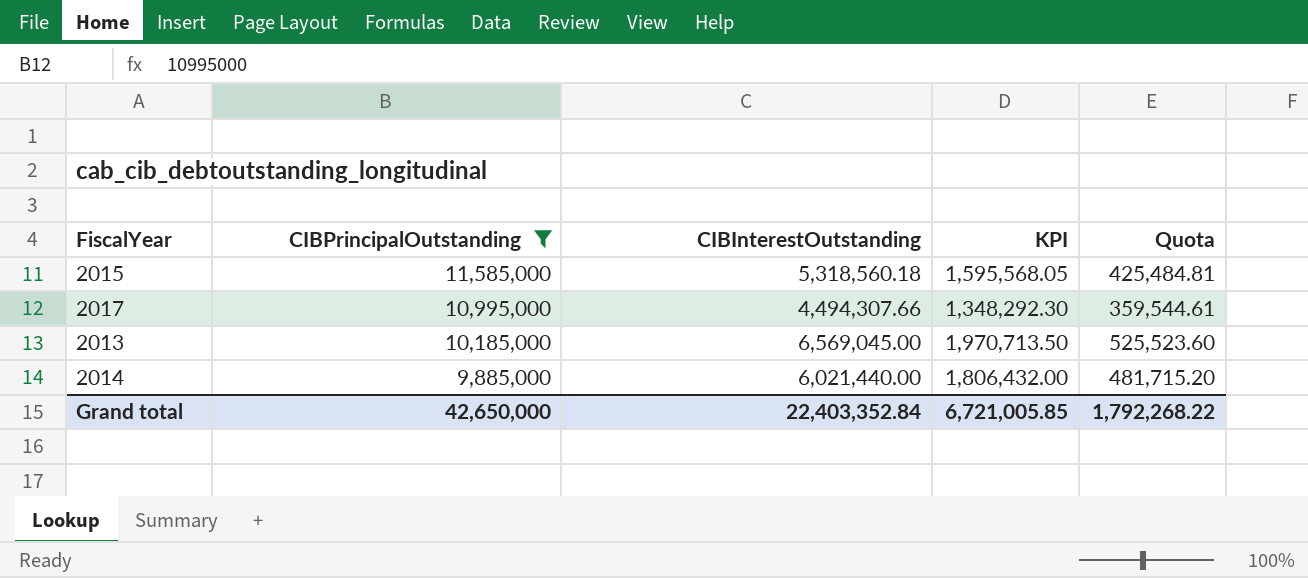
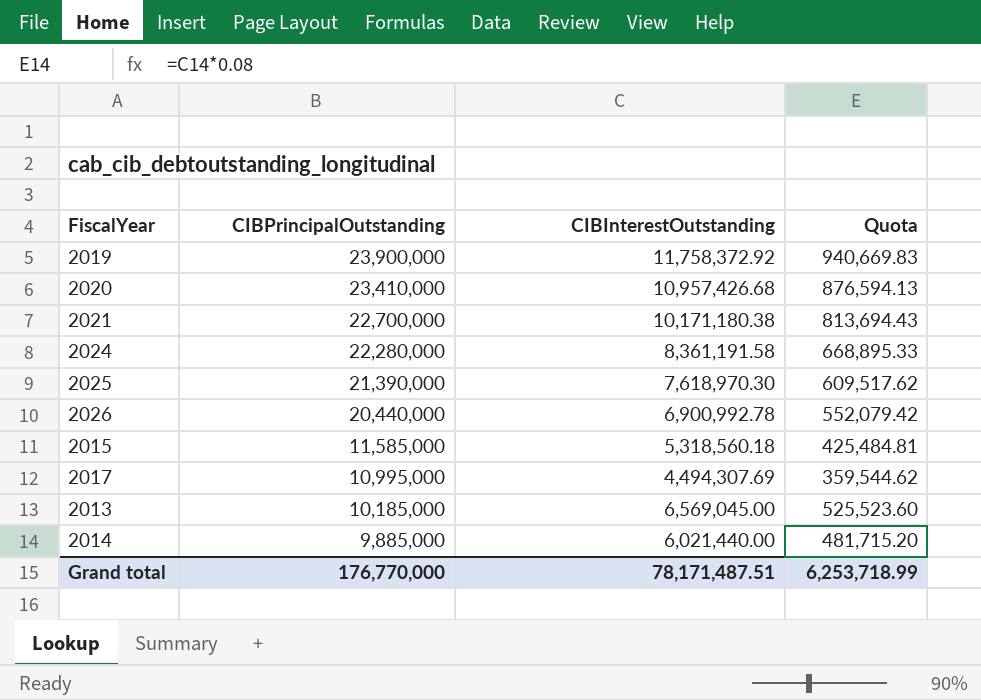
filter: CIBPrincipalOutstanding <= 11,585,000 -> none
column KPI | formula: [CIBInterestOutstanding] * 0.3 -> none
2017 | CIBInterestOutstanding: 4,494,307.66 -> 4,494,307.69
2017 | Quota: 359,544.61 -> 359,544.62
Grand total | CIBPrincipalOutstanding: 42,650,000 -> 176,770,000
Grand total | CIBInterestOutstanding: 22,403,352.84 -> 78,171,487.51
Grand total | Quota: 1,792,268.22 -> 6,253,718.99

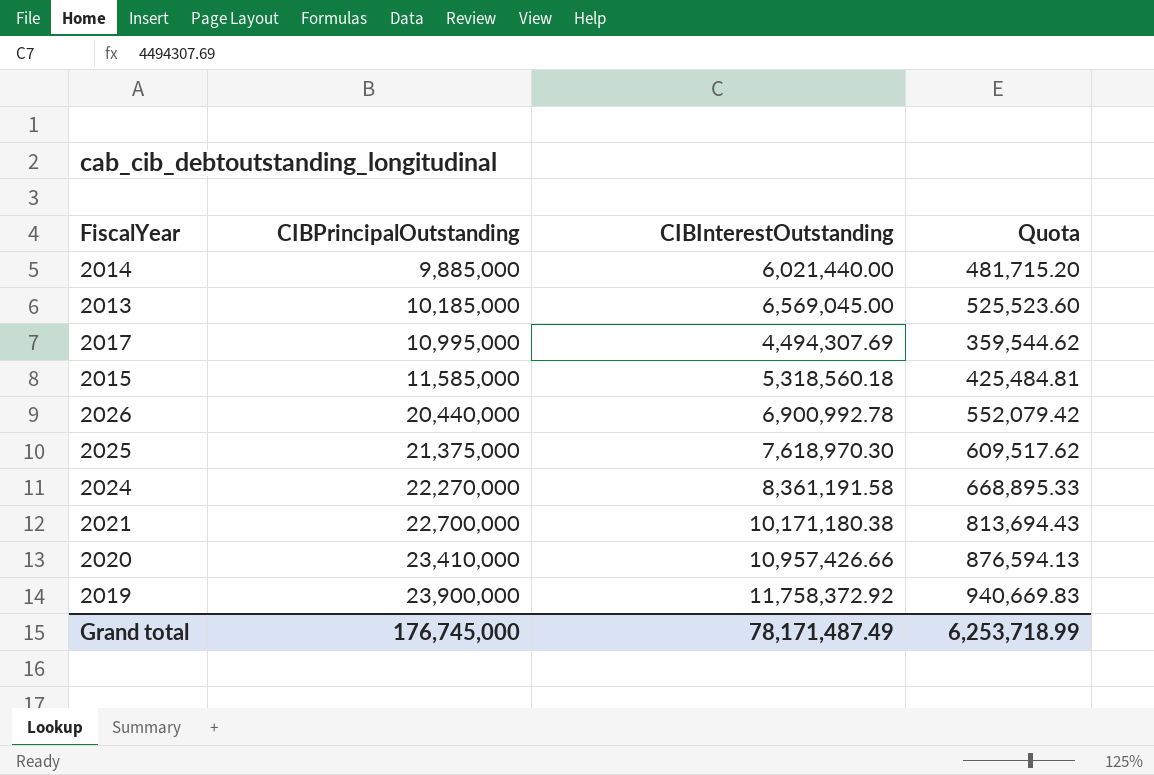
row order: CIBPrincipalOutstanding descending -> CIBPrincipalOutstanding ascending
2025 | CIBPrincipalOutstanding: 21,390,000 -> 21,375,000
2024 | CIBPrincipalOutstanding: 22,280,000 -> 22,270,000
2020 | CIBInterestOutstanding: 10,957,426.68 -> 10,957,426.66
Grand total | CIBPrincipalOutstanding: 176,770,000 -> 176,745,000
Grand total | CIBInterestOutstanding: 78,171,487.51 -> 78,171,487.49

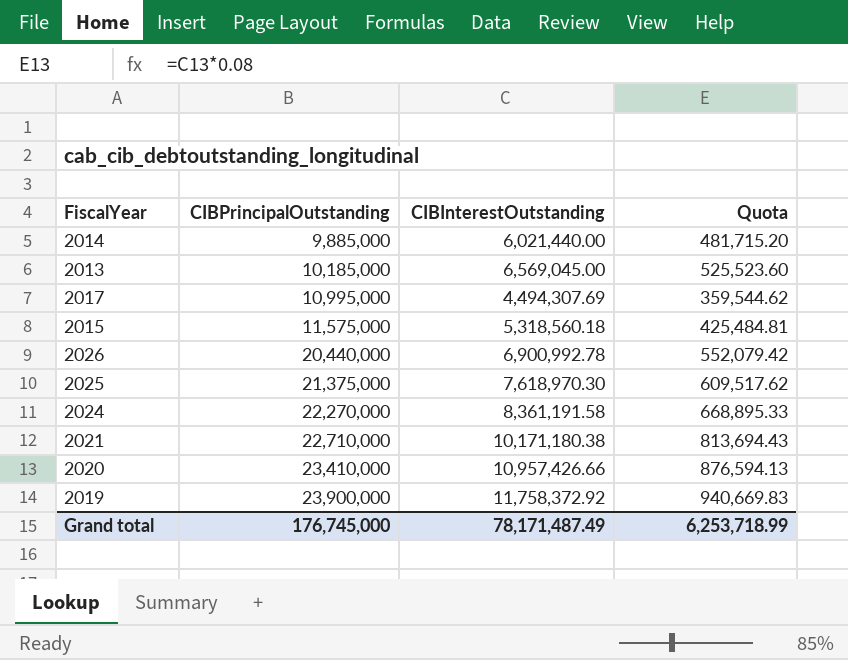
2015 | CIBPrincipalOutstanding: 11,585,000 -> 11,575,000
2021 | CIBPrincipalOutstanding: 22,700,000 -> 22,710,000

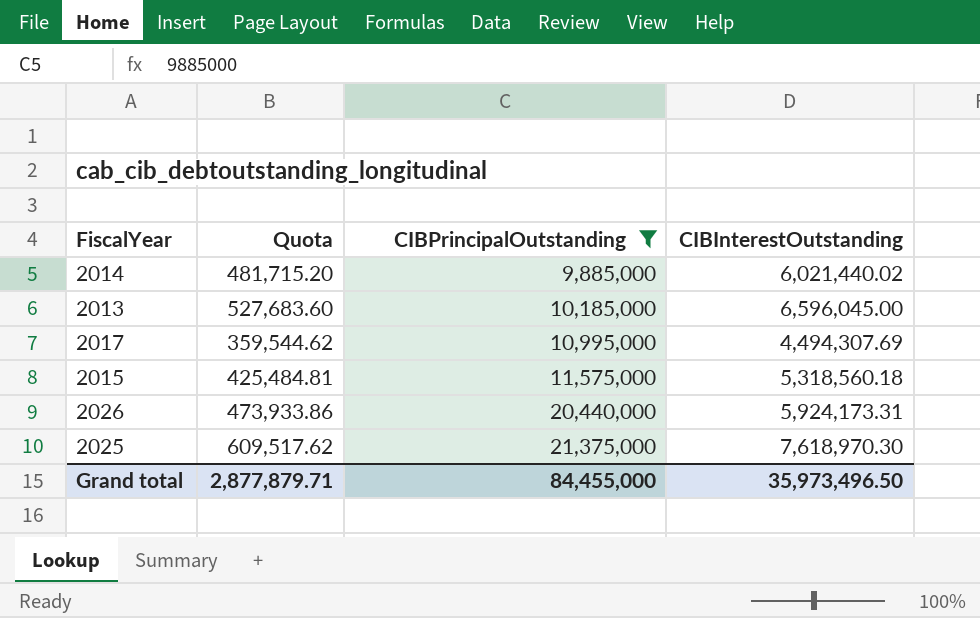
filter: none -> CIBPrincipalOutstanding <= 21,375,000
column Quota | position: 4 -> 2
2014 | CIBInterestOutstanding: 6,021,440.00 -> 6,021,440.02
2013 | Quota: 525,523.60 -> 527,683.60
2013 | CIBInterestOutstanding: 6,569,045.00 -> 6,596,045.00
2026 | Quota: 552,079.42 -> 473,933.86
2026 | CIBInterestOutstanding: 6,900,992.78 -> 5,924,173.31
Grand total | Quota: 6,253,718.99 -> 2,877,879.71
Grand total | CIBPrincipalOutstanding: 176,745,000 -> 84,455,000
Grand total | CIBInterestOutstanding: 78,171,487.49 -> 35,973,496.50

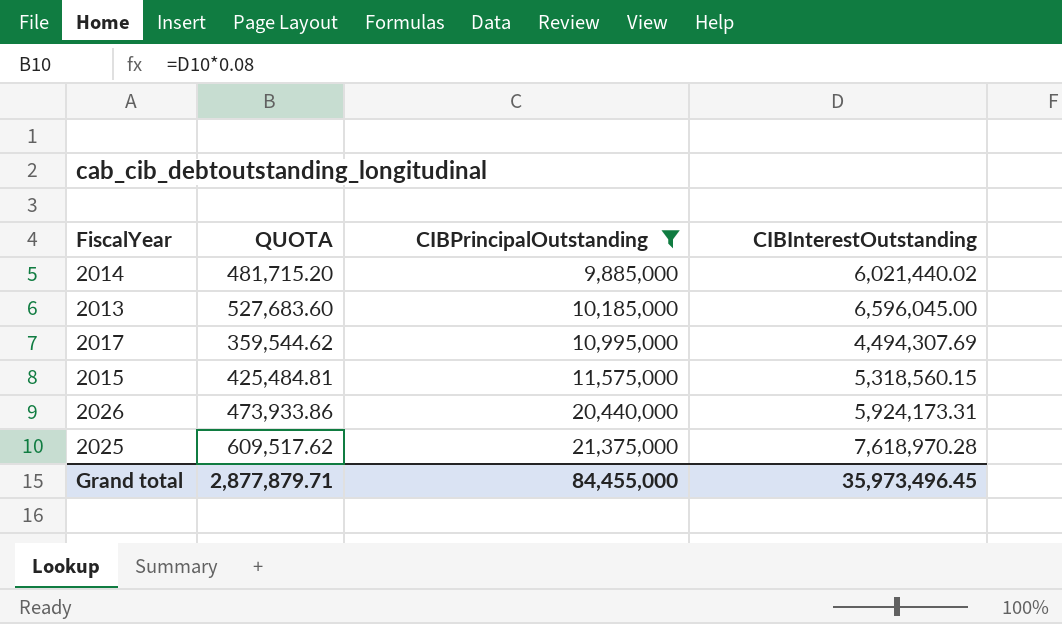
column name: Quota -> QUOTA
2015 | CIBInterestOutstanding: 5,318,560.18 -> 5,318,560.15
2025 | CIBInterestOutstanding: 7,618,970.30 -> 7,618,970.28
Grand total | CIBInterestOutstanding: 35,973,496.50 -> 35,973,496.45

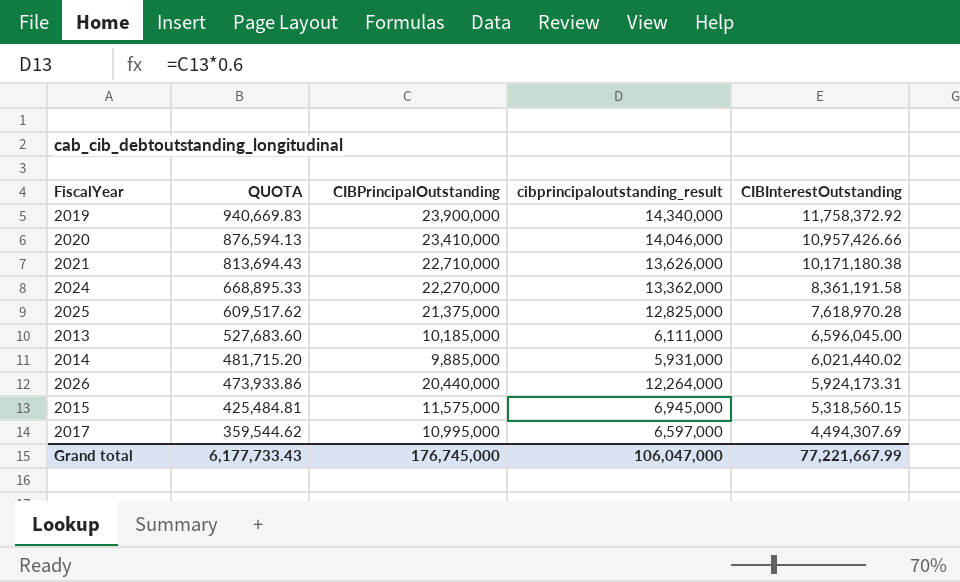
filter: CIBPrincipalOutstanding <= 21,375,000 -> none
row order: CIBPrincipalOutstanding ascending -> QUOTA descending
column cibprincipaloutstanding_result | formula: none -> [CIBPrincipalOutstanding] * 0.6
Grand total | QUOTA: 2,877,879.71 -> 6,177,733.43
Grand total | CIBPrincipalOutstanding: 84,455,000 -> 176,745,000
Grand total | CIBInterestOutstanding: 35,973,496.45 -> 77,221,667.99

